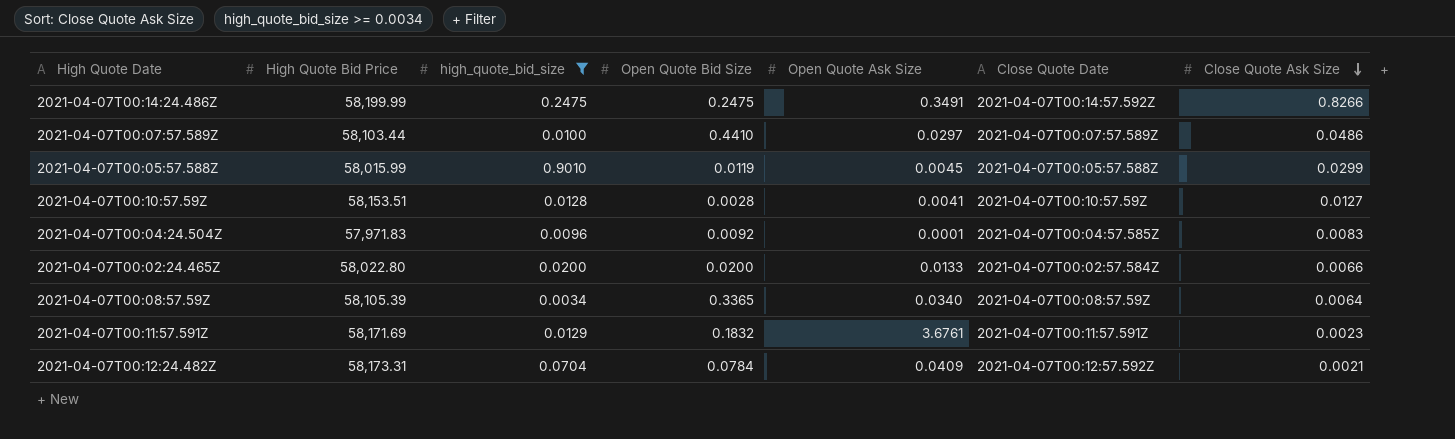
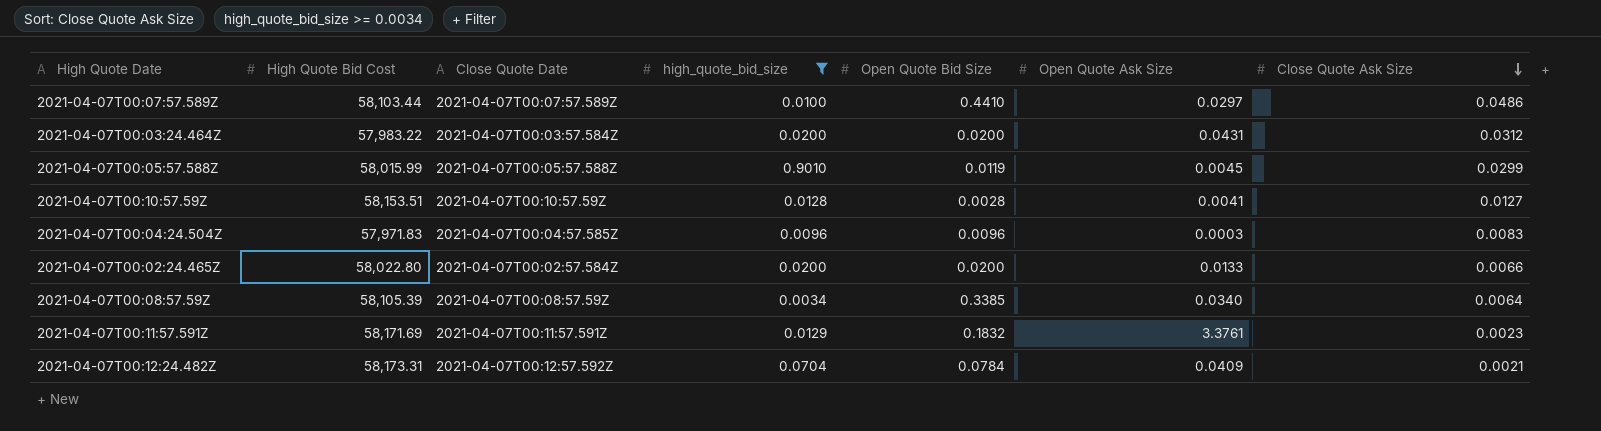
column name: High Quote Bid Price -> High Quote Bid Cost
column Close Quote Date | position: 6 -> 3
row 2021-04-07T00:14:24.486Z: 58,199.99 | 0.2475 | 0.2475 | 0.3491 | 2021-04-07T00:14:57.592Z | 0.8266 -> none
row 2021-04-07T00:03:24.464Z: none -> 57,983.22 | 2021-04-07T00:03:57.584Z | 0.0200 | 0.0200 | 0.0431 | 0.0312
2021-04-07T00:04:24.504Z | Open Quote Bid Size: 0.0092 -> 0.0096
2021-04-07T00:04:24.504Z | Open Quote Ask Size: 0.0001 -> 0.0003
2021-04-07T00:08:57.59Z | Open Quote Bid Size: 0.3365 -> 0.3385
2021-04-07T00:11:57.591Z | Open Quote Ask Size: 3.6761 -> 3.3761

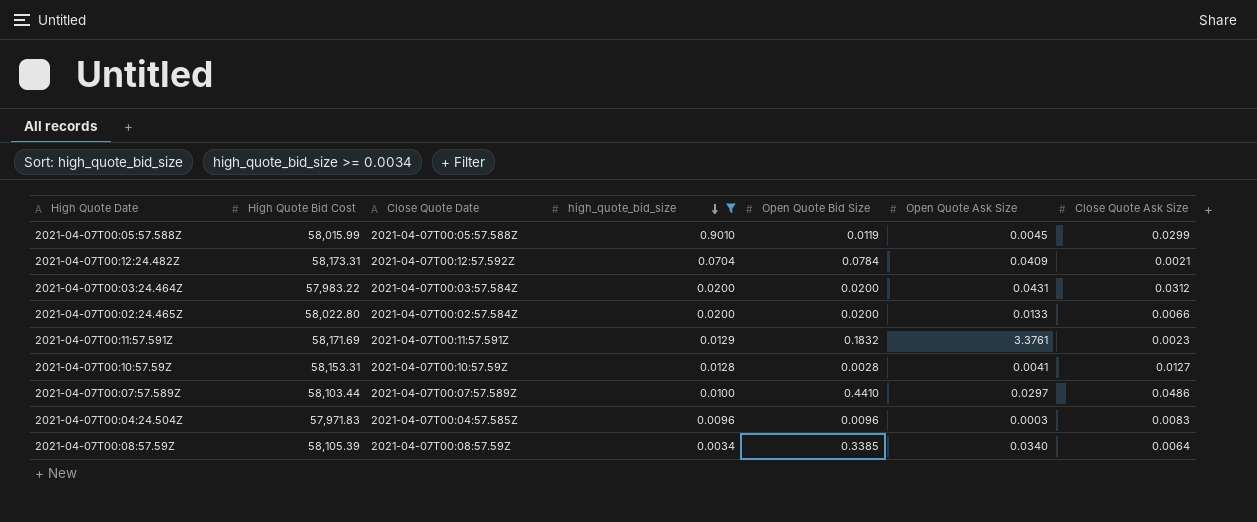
row order: Close Quote Ask Size descending -> high_quote_bid_size descending
2021-04-07T00:10:57.59Z | High Quote Bid Cost: 58,153.51 -> 58,153.31

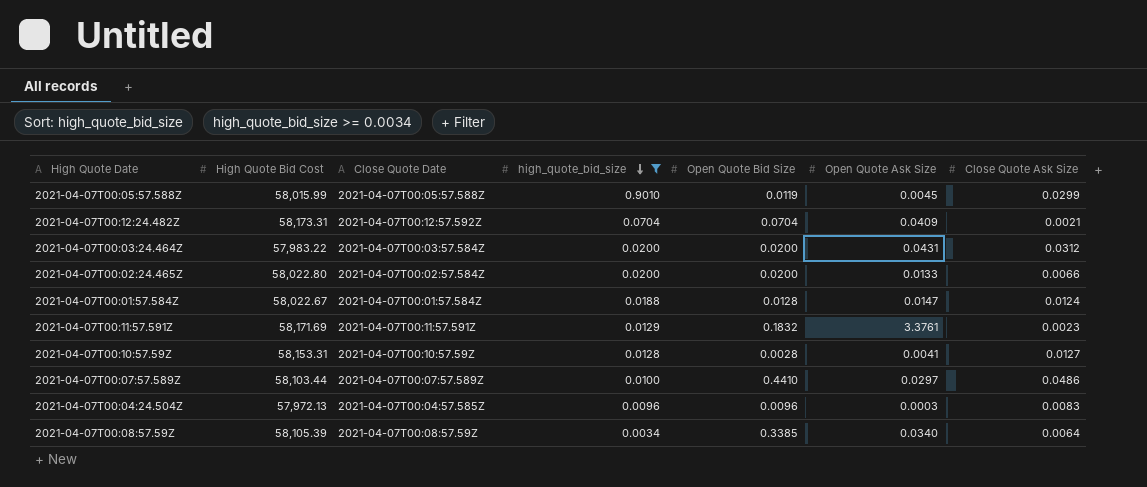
2021-04-07T00:12:24.482Z | Open Quote Bid Size: 0.0784 -> 0.0704
row 2021-04-07T00:01:57.584Z: none -> 58,022.67 | 2021-04-07T00:01:57.584Z | 0.0188 | 0.0128 | 0.0147 | 0.0124
2021-04-07T00:04:24.504Z | High Quote Bid Cost: 57,971.83 -> 57,972.13

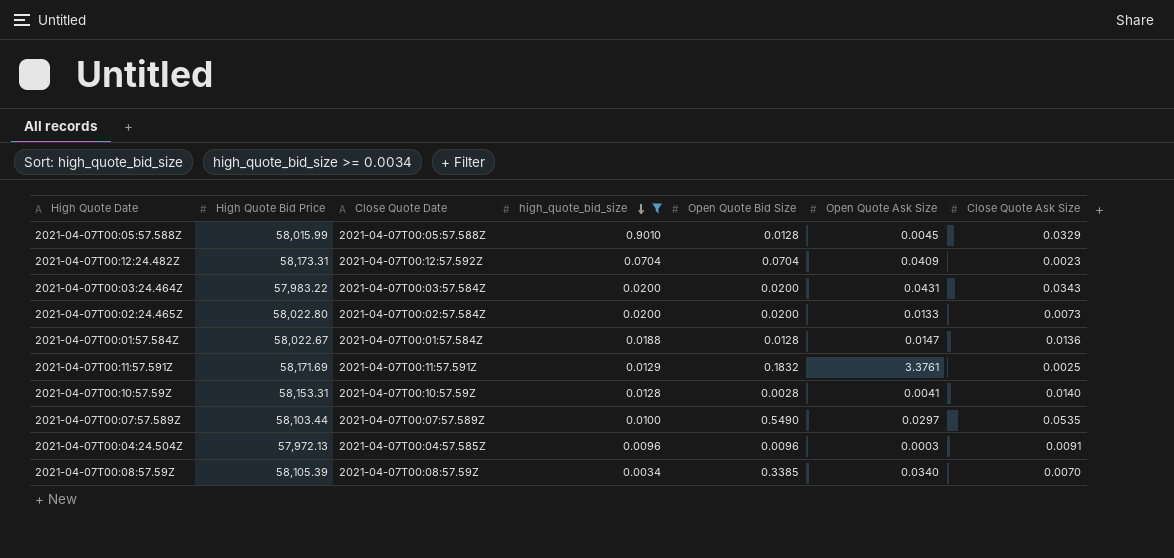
column name: High Quote Bid Cost -> High Quote Bid Price
2021-04-07T00:05:57.588Z | Open Quote Bid Size: 0.0119 -> 0.0128
2021-04-07T00:05:57.588Z | Close Quote Ask Size: 0.0299 -> 0.0329
2021-04-07T00:12:24.482Z | Close Quote Ask Size: 0.0021 -> 0.0023
2021-04-07T00:03:24.464Z | Close Quote Ask Size: 0.0312 -> 0.0343
2021-04-07T00:02:24.465Z | Close Quote Ask Size: 0.0066 -> 0.0073
2021-04-07T00:01:57.584Z | Close Quote Ask Size: 0.0124 -> 0.0136
2021-04-07T00:11:57.591Z | Close Quote Ask Size: 0.0023 -> 0.0025
2021-04-07T00:10:57.59Z | Close Quote Ask Size: 0.0127 -> 0.0140
2021-04-07T00:07:57.589Z | Open Quote Bid Size: 0.4410 -> 0.5490
2021-04-07T00:07:57.589Z | Close Quote Ask Size: 0.0486 -> 0.0535
2021-04-07T00:04:24.504Z | Close Quote Ask Size: 0.0083 -> 0.0091
2021-04-07T00:08:57.59Z | Close Quote Ask Size: 0.0064 -> 0.0070

